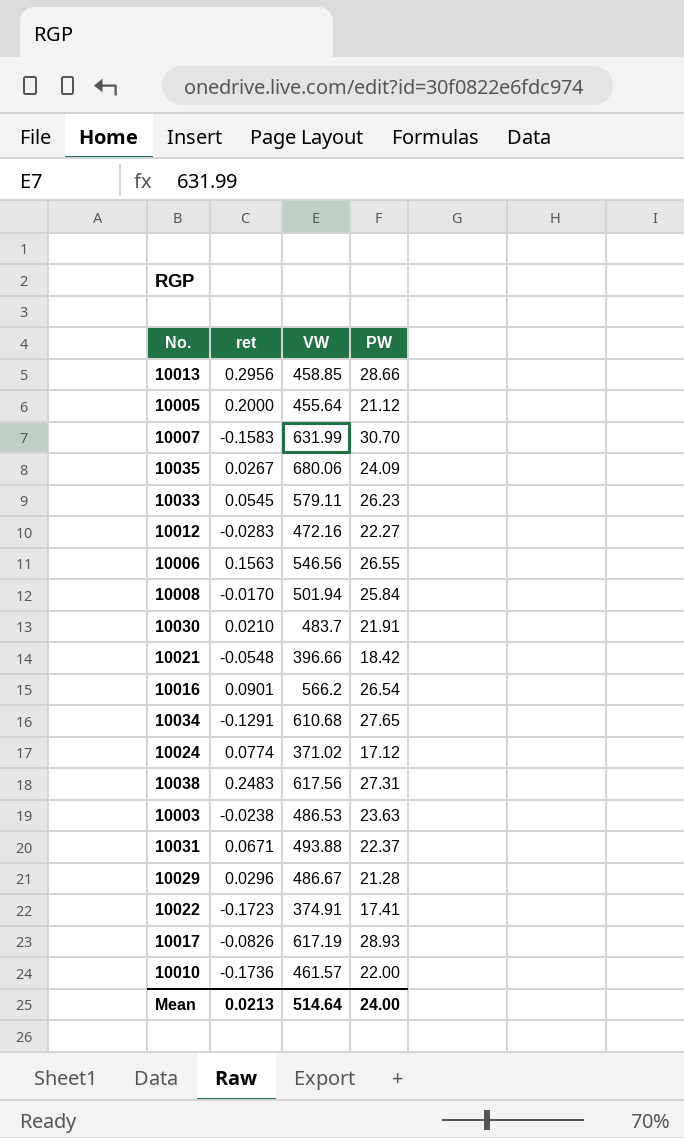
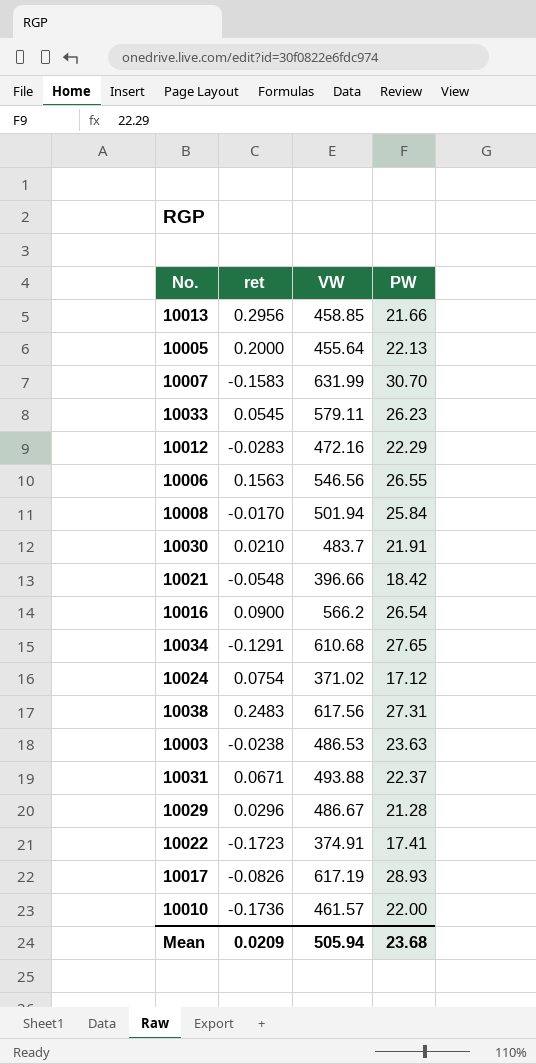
row 10035: 0.0267 | 680.06 | 24.09 -> none
10013 | PW: 28.66 -> 21.66
10005 | PW: 21.12 -> 22.13
10012 | PW: 22.27 -> 22.29
10016 | ret: 0.0901 -> 0.0900
10024 | ret: 0.0774 -> 0.0754
Mean | ret: 0.0213 -> 0.0209
Mean | VW: 514.64 -> 505.94
Mean | PW: 24.00 -> 23.68

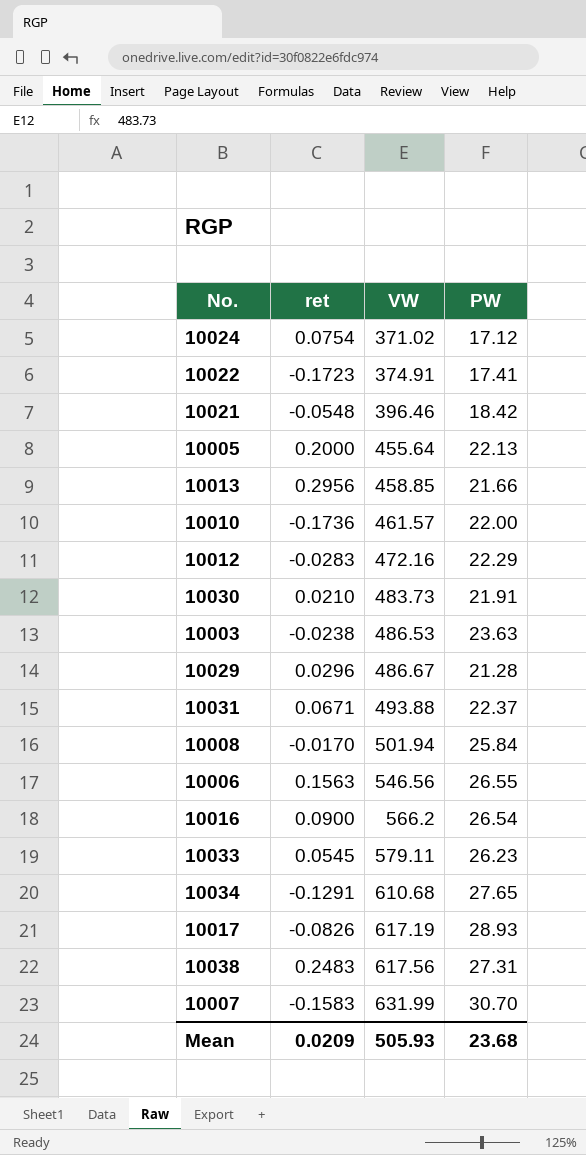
row order: none -> VW ascending
10021 | VW: 396.66 -> 396.46
10030 | VW: 483.7 -> 483.73
Mean | VW: 505.94 -> 505.93

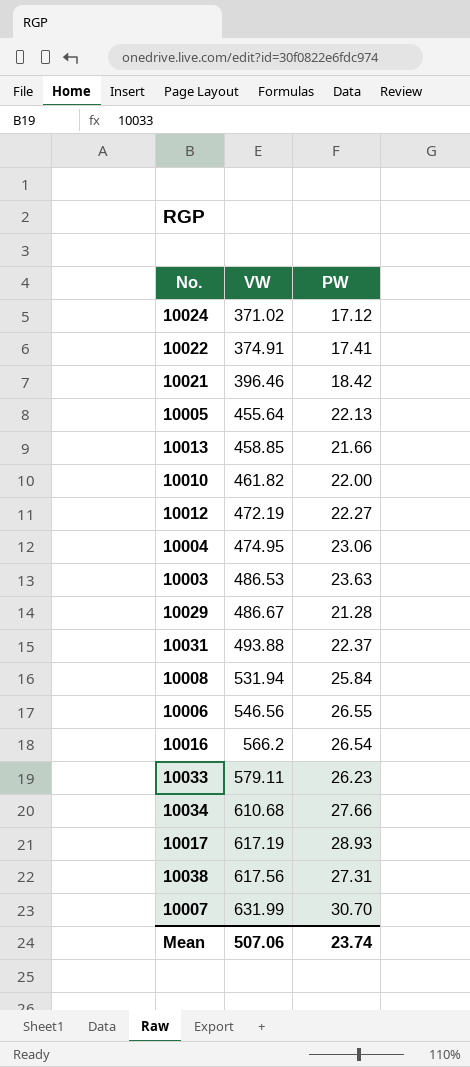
column ret | position: 2 -> none
row 10030: 0.0210 | 483.73 | 21.91 -> none
10010 | VW: 461.57 -> 461.82
10012 | VW: 472.16 -> 472.19
10012 | PW: 22.29 -> 22.27
row 10004: none -> 474.95 | 23.06
10008 | VW: 501.94 -> 531.94
10034 | PW: 27.65 -> 27.66
Mean | VW: 505.93 -> 507.06
Mean | PW: 23.68 -> 23.74

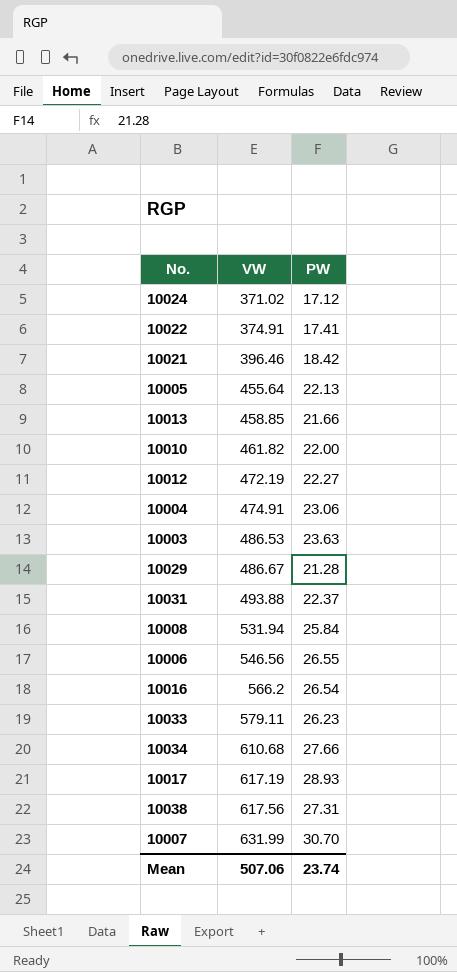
10004 | VW: 474.95 -> 474.91

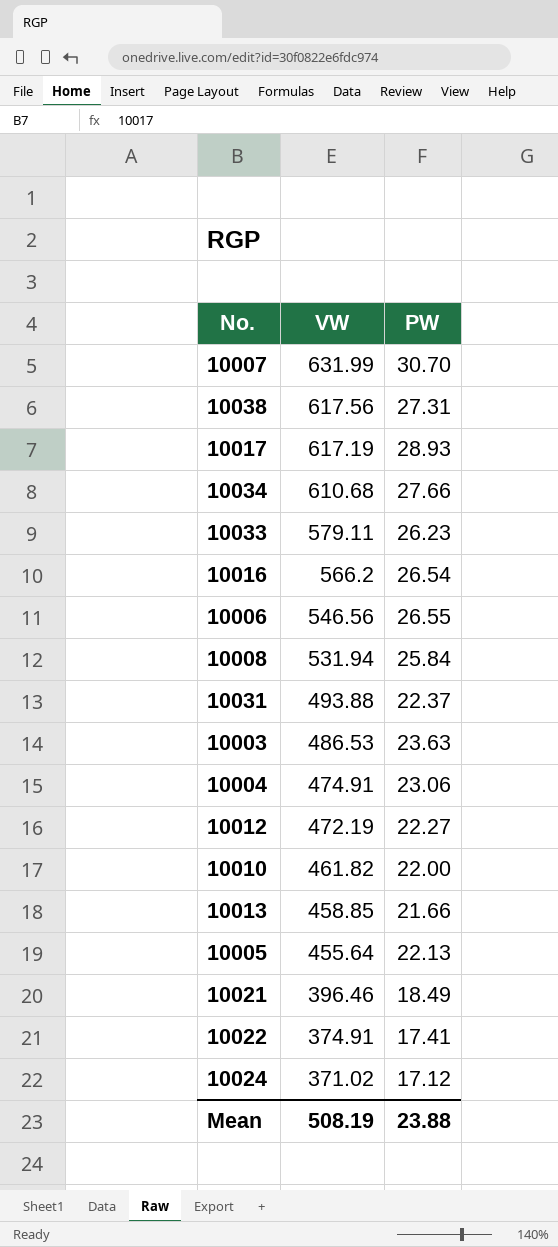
row order: VW ascending -> VW descending
row 10029: 486.67 | 21.28 -> none
10021 | PW: 18.42 -> 18.49
Mean | VW: 507.06 -> 508.19
Mean | PW: 23.74 -> 23.88

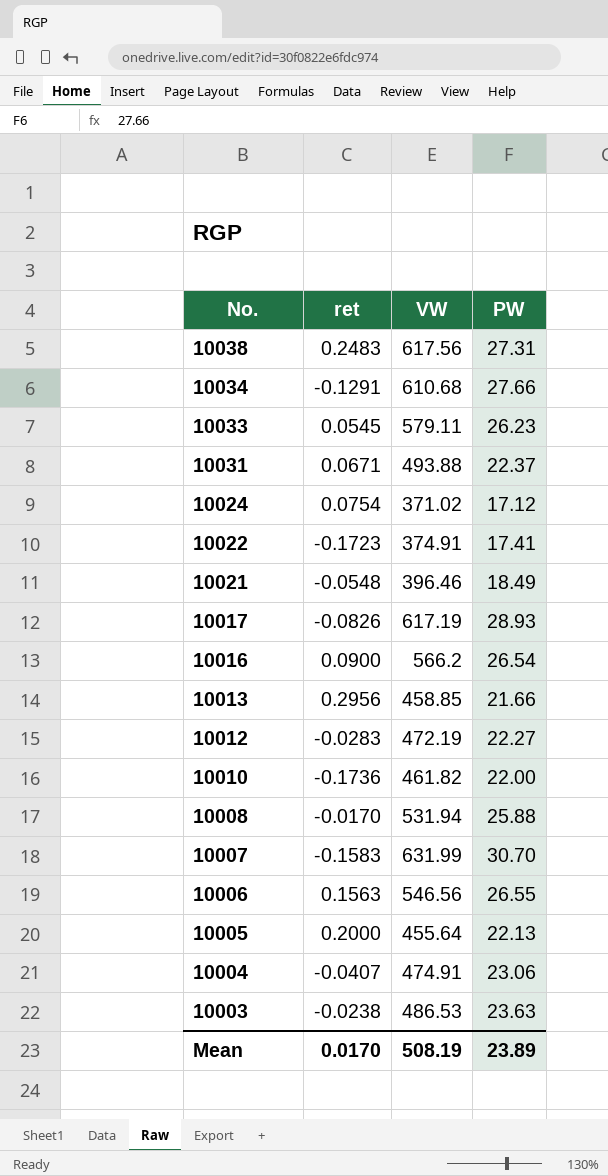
row order: VW descending -> No. descending
column ret | position: none -> 2
10008 | PW: 25.84 -> 25.88
Mean | PW: 23.88 -> 23.89

